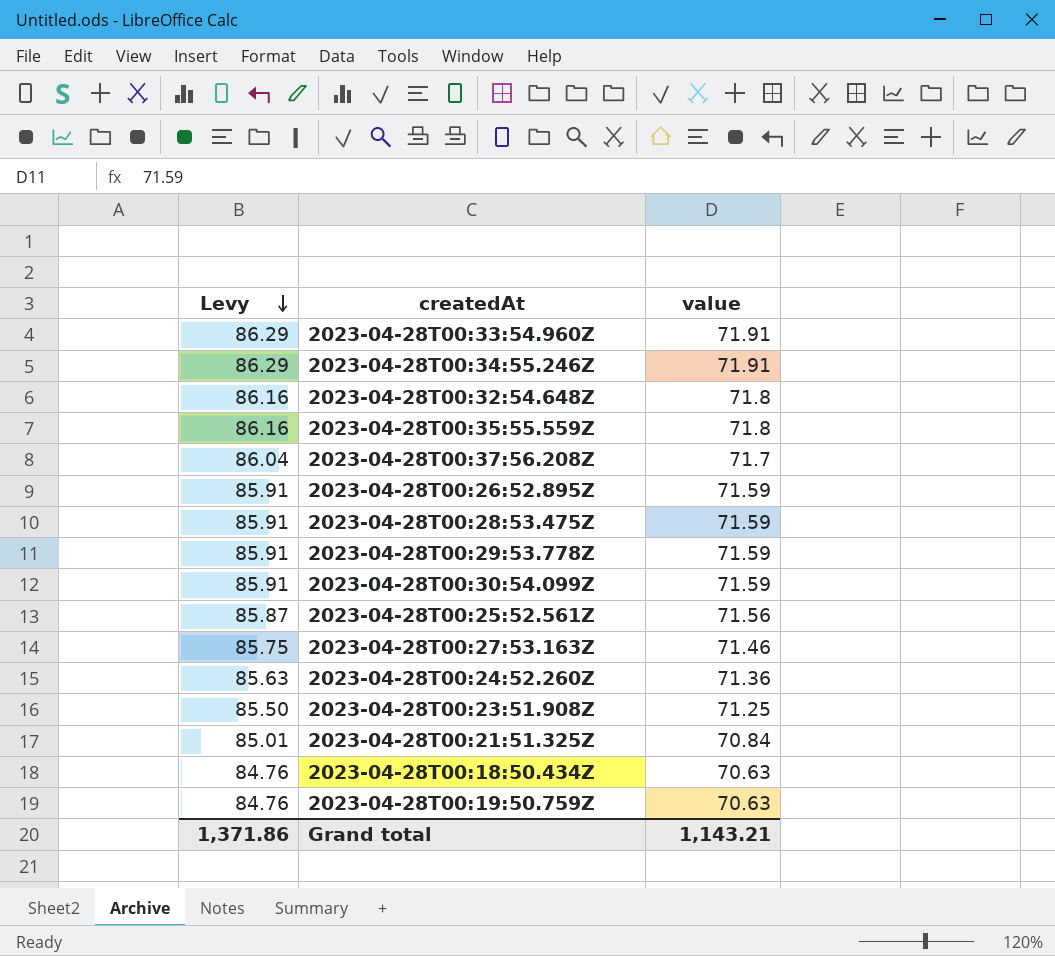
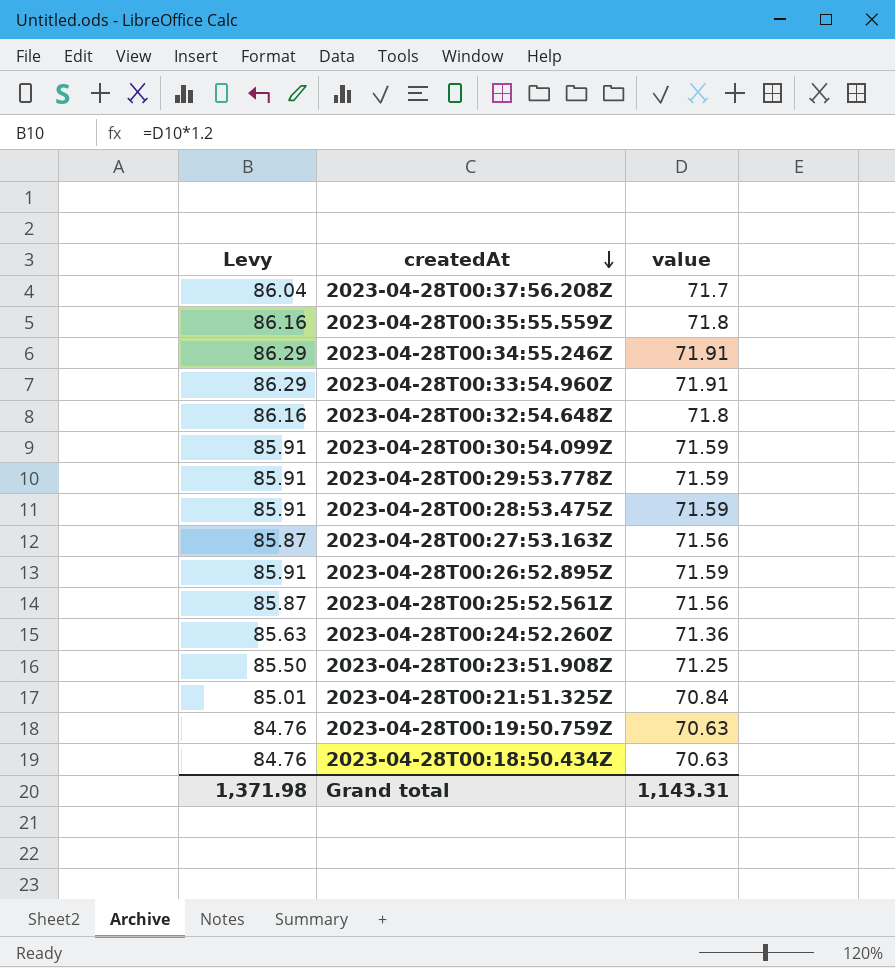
row order: Levy descending -> createdAt descending
2023-04-28T00:27:53.163Z | Levy: 85.75 -> 85.87
2023-04-28T00:27:53.163Z | value: 71.46 -> 71.56
Grand total | Levy: 1,371.86 -> 1,371.98
Grand total | value: 1,143.21 -> 1,143.31

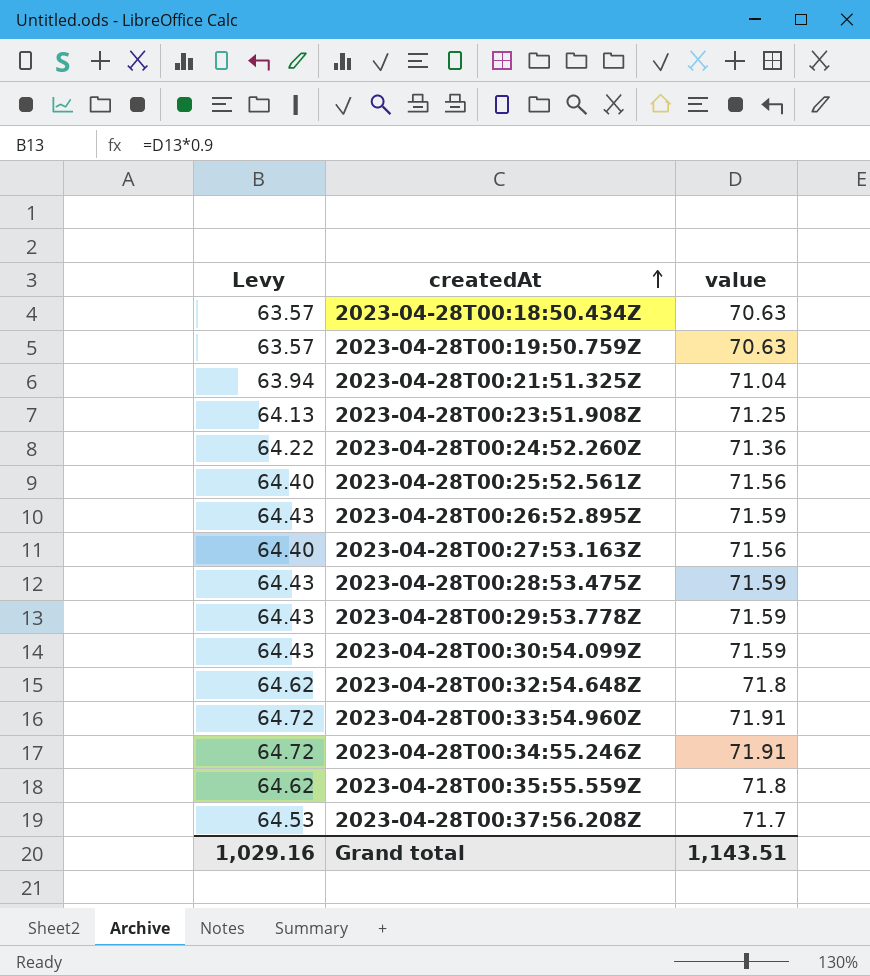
row order: createdAt descending -> createdAt ascending
column Levy | formula: [value] * 1.2 -> [value] * 0.9
2023-04-28T00:21:51.325Z | value: 70.84 -> 71.04
Grand total | Levy: 1,371.98 -> 1,029.16
Grand total | value: 1,143.31 -> 1,143.51

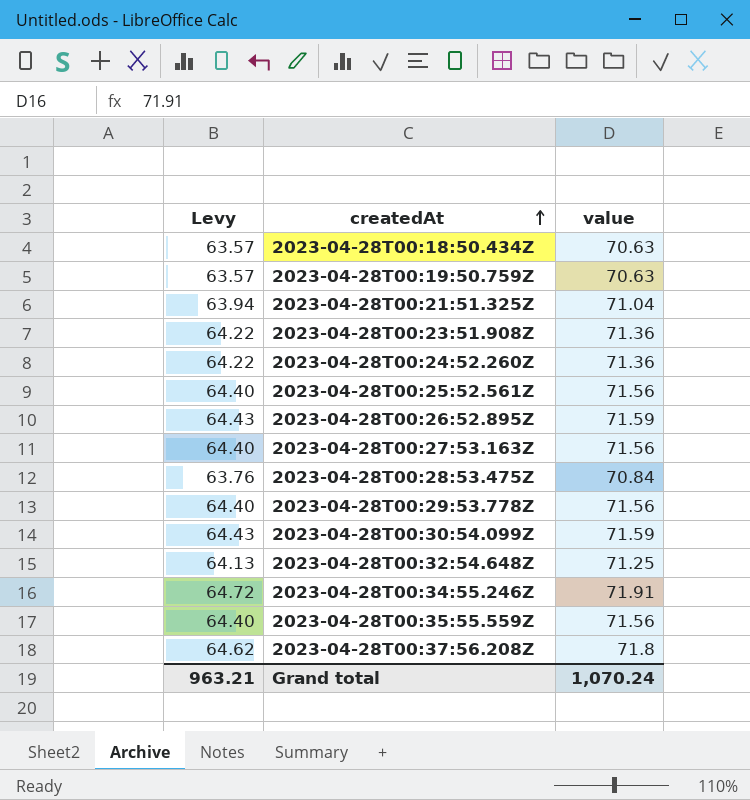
row 2023-04-28T00:33:54.960Z: 64.72 | 71.91 -> none
2023-04-28T00:23:51.908Z | Levy: 64.13 -> 64.22
2023-04-28T00:23:51.908Z | value: 71.25 -> 71.36
2023-04-28T00:28:53.475Z | Levy: 64.43 -> 63.76
2023-04-28T00:28:53.475Z | value: 71.59 -> 70.84
2023-04-28T00:29:53.778Z | Levy: 64.43 -> 64.40
2023-04-28T00:29:53.778Z | value: 71.59 -> 71.56
2023-04-28T00:32:54.648Z | Levy: 64.62 -> 64.13
2023-04-28T00:32:54.648Z | value: 71.8 -> 71.25
2023-04-28T00:35:55.559Z | Levy: 64.62 -> 64.40
2023-04-28T00:35:55.559Z | value: 71.8 -> 71.56
2023-04-28T00:37:56.208Z | Levy: 64.53 -> 64.62
2023-04-28T00:37:56.208Z | value: 71.7 -> 71.8
Grand total | Levy: 1,029.16 -> 963.21
Grand total | value: 1,143.51 -> 1,070.24

